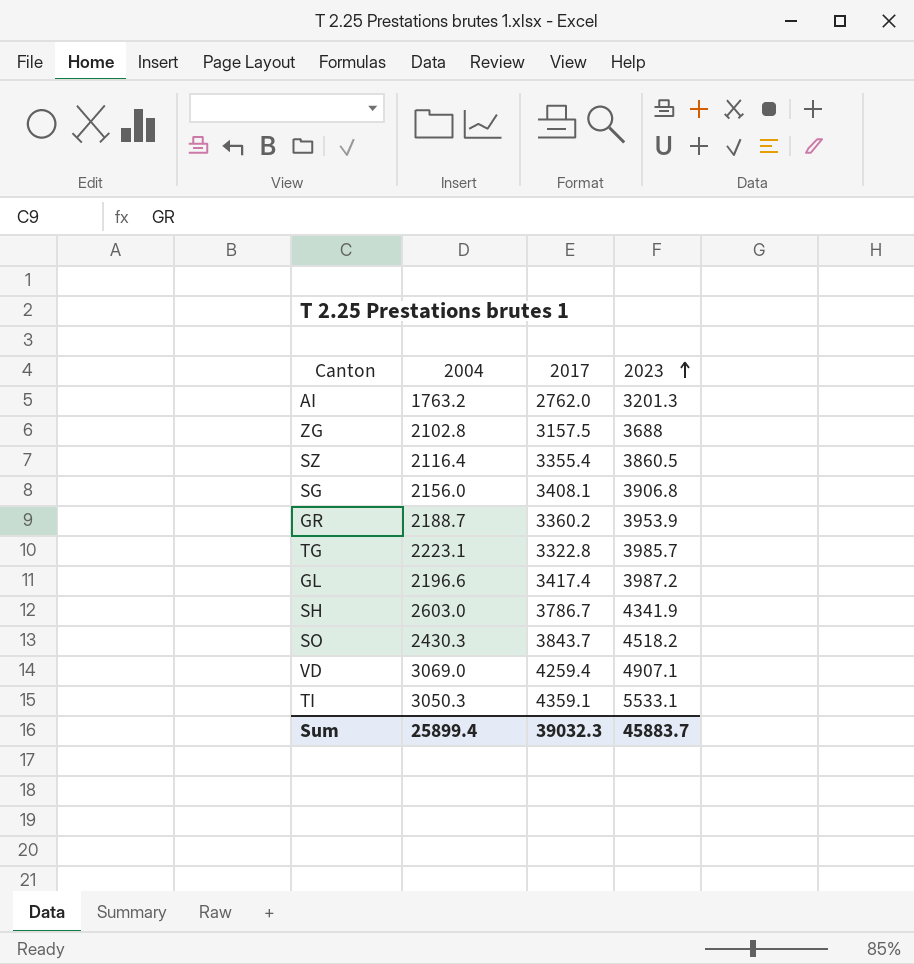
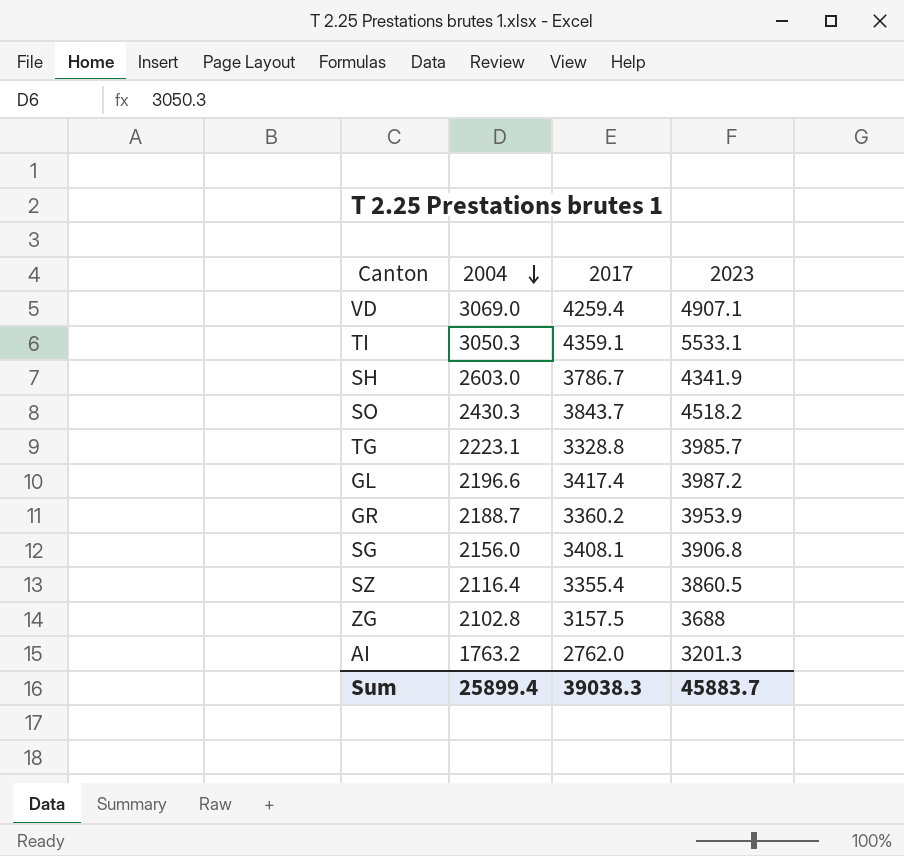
row order: 2023 ascending -> 2004 descending
TG | 2017: 3322.8 -> 3328.8
Sum | 2017: 39032.3 -> 39038.3

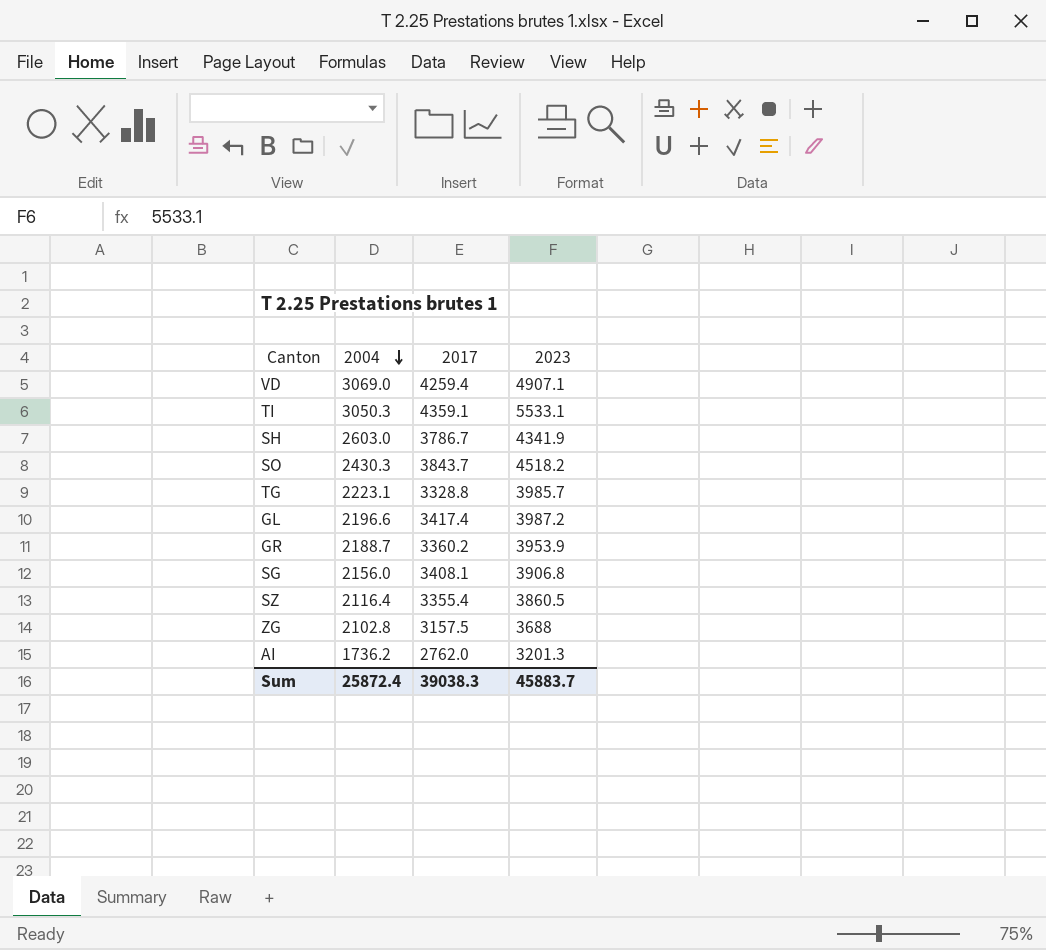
AI | 2004: 1763.2 -> 1736.2
Sum | 2004: 25899.4 -> 25872.4

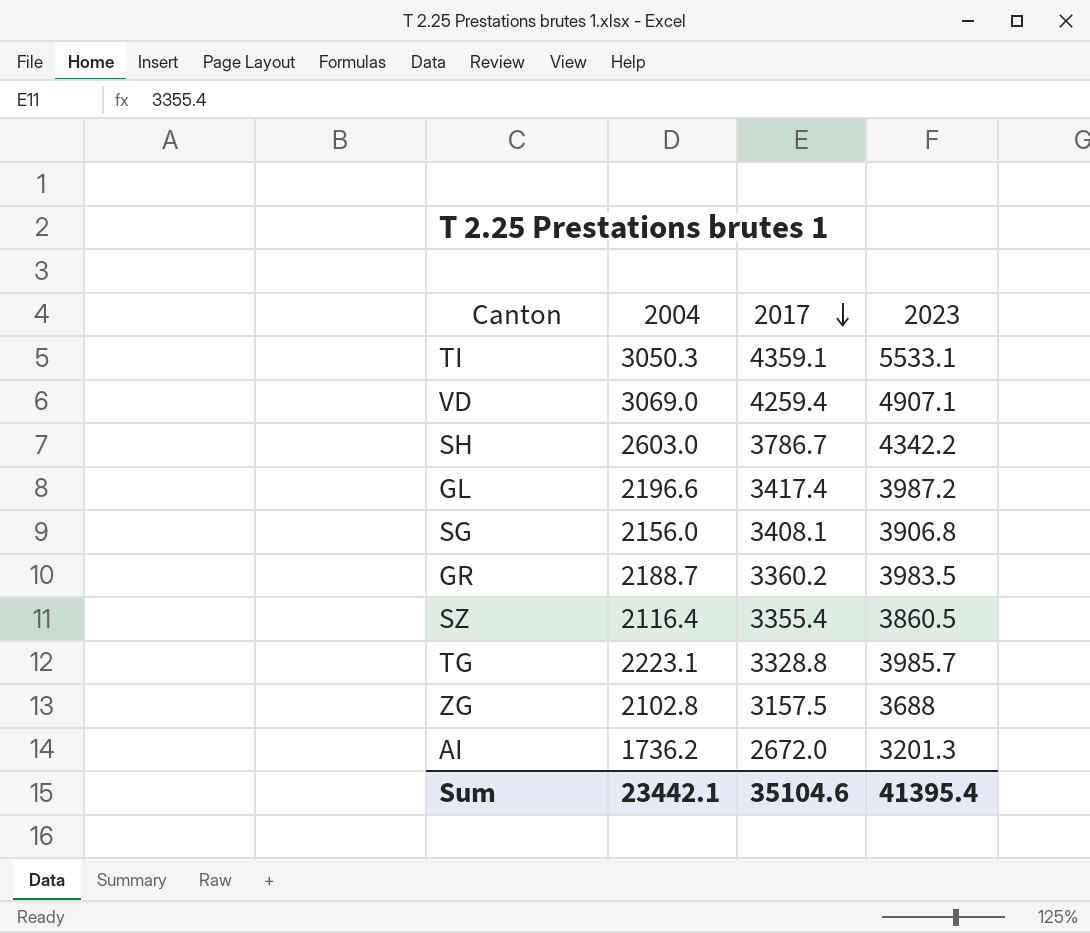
row order: 2004 descending -> 2017 descending
row SO: 2430.3 | 3843.7 | 4518.2 -> none
SH | 2023: 4341.9 -> 4342.2
GR | 2023: 3953.9 -> 3983.5
AI | 2017: 2762.0 -> 2672.0
Sum | 2004: 25872.4 -> 23442.1
Sum | 2017: 39038.3 -> 35104.6
Sum | 2023: 45883.7 -> 41395.4

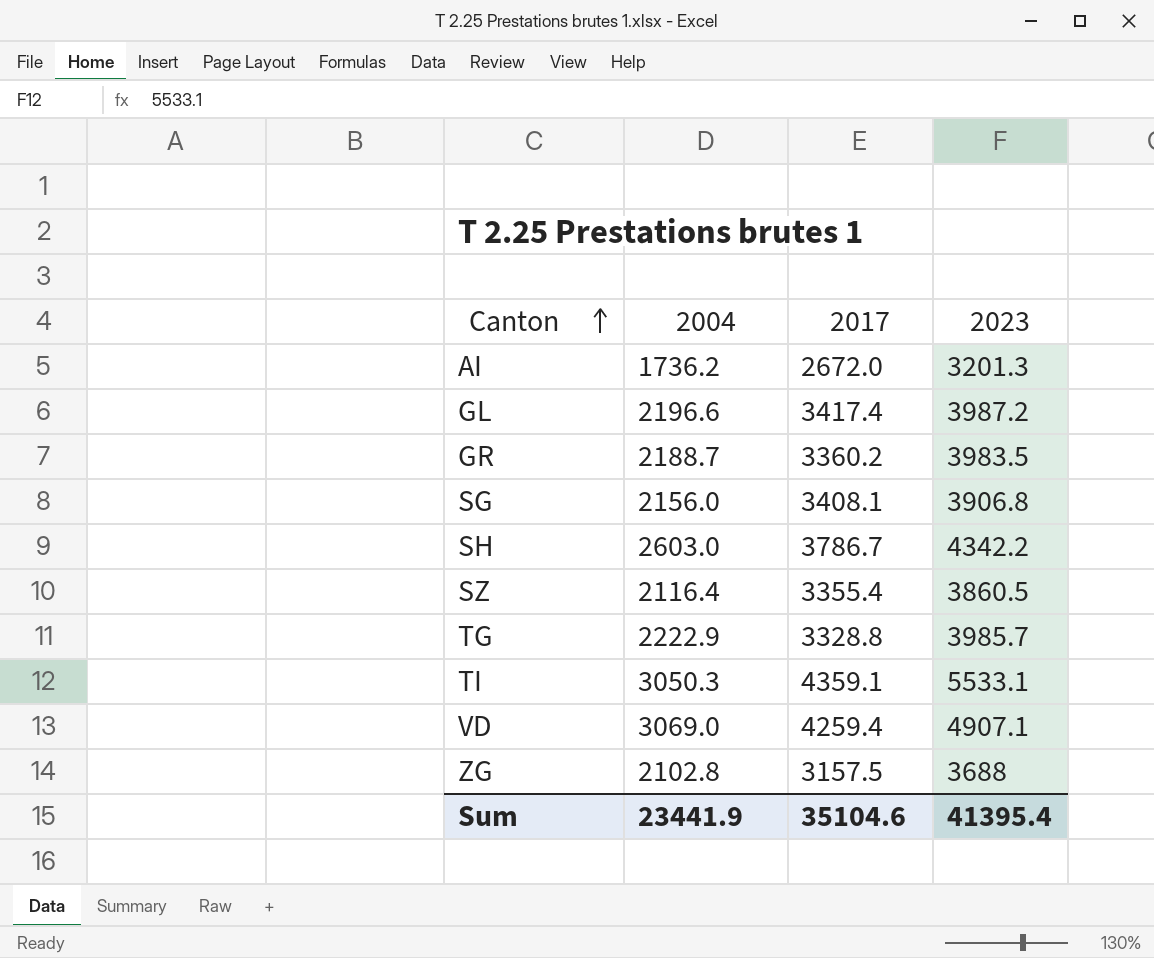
row order: 2017 descending -> Canton ascending
TG | 2004: 2223.1 -> 2222.9
Sum | 2004: 23442.1 -> 23441.9

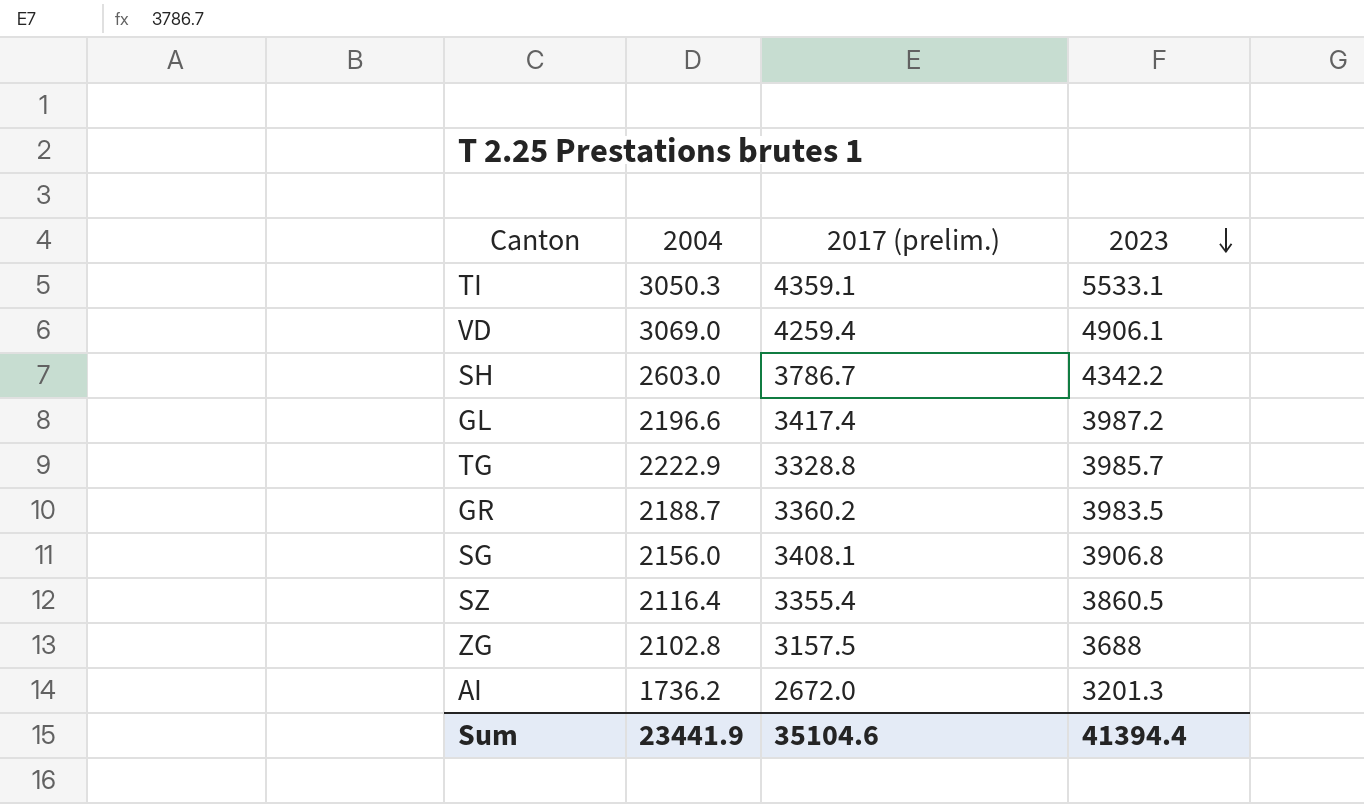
row order: Canton ascending -> 2023 descending
column name: 2017 -> 2017 (prelim.)
VD | 2023: 4907.1 -> 4906.1
Sum | 2023: 41395.4 -> 41394.4

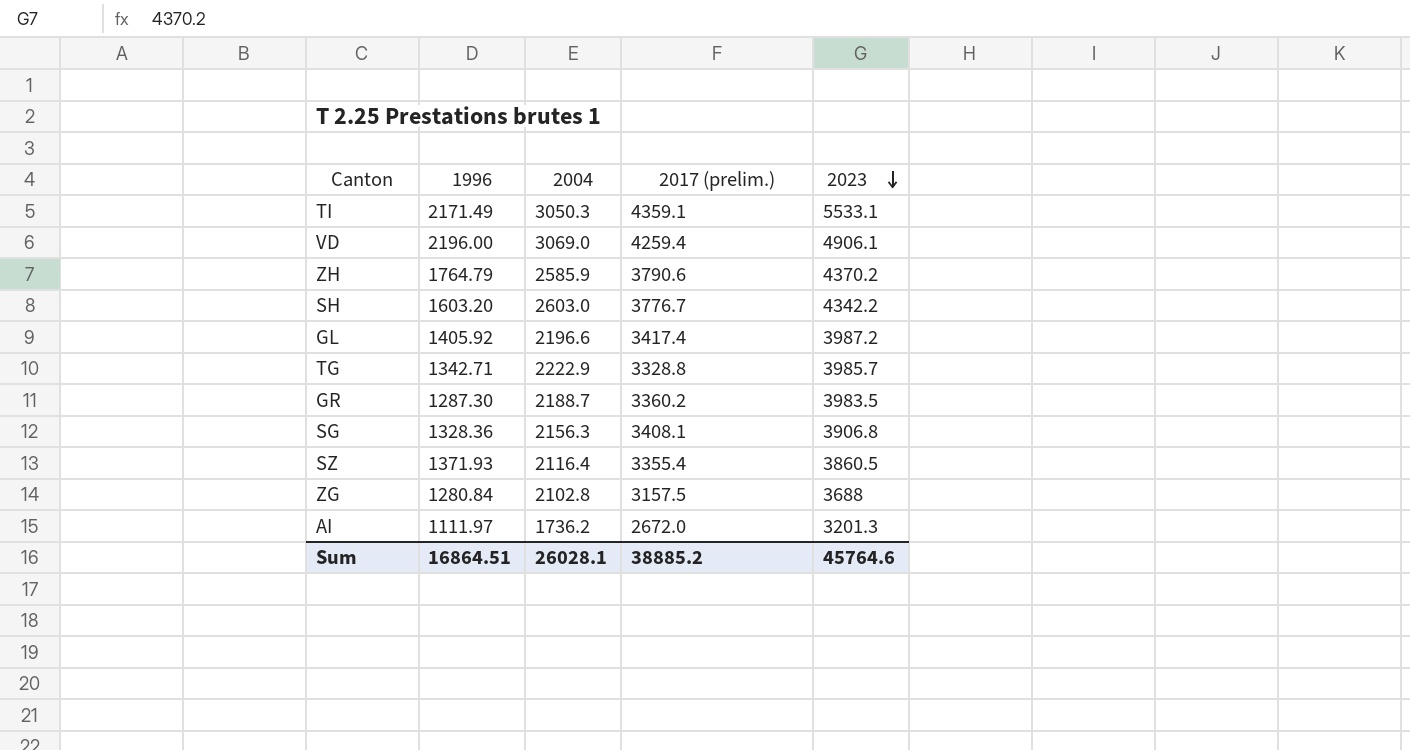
column 1996 | position: none -> 2
row ZH: none -> 1764.79 | 2585.9 | 3790.6 | 4370.2
SH | 2017 (prelim.): 3786.7 -> 3776.7
SG | 2004: 2156.0 -> 2156.3
Sum | 2004: 23441.9 -> 26028.1
Sum | 2017 (prelim.): 35104.6 -> 38885.2
Sum | 2023: 41394.4 -> 45764.6

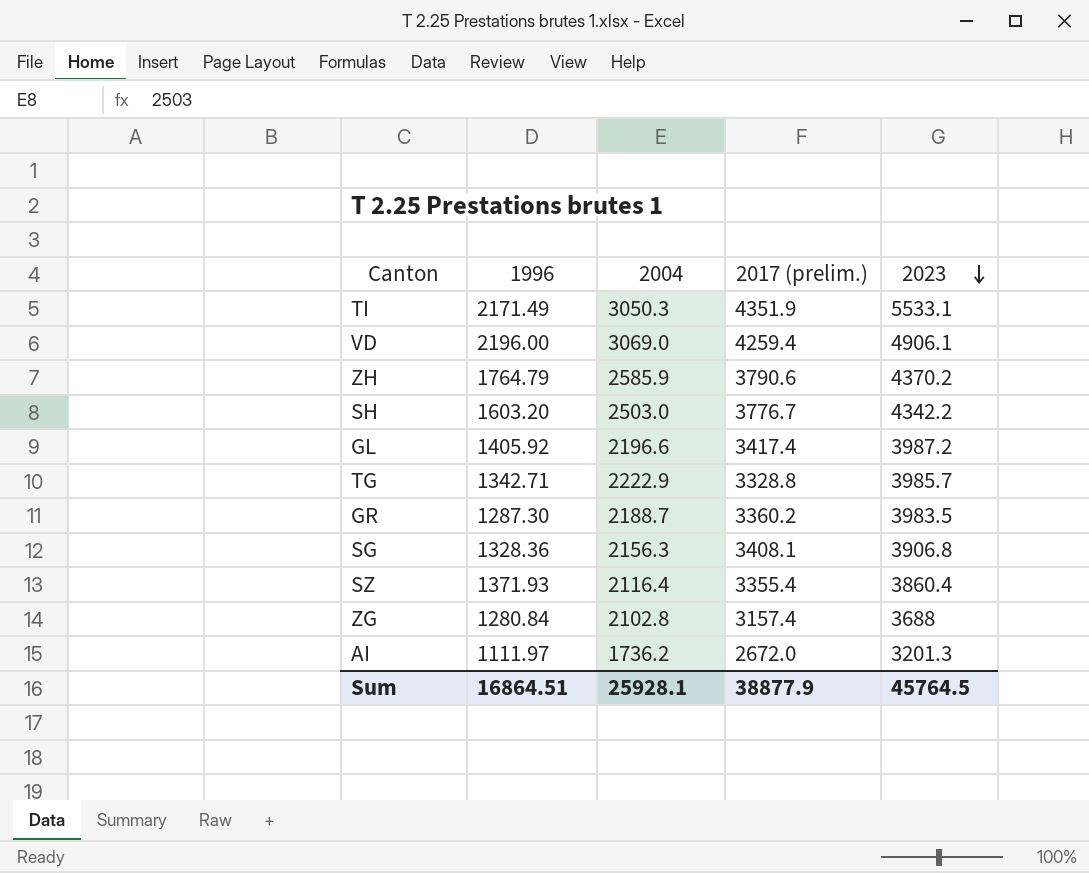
TI | 2017 (prelim.): 4359.1 -> 4351.9
SH | 2004: 2603.0 -> 2503.0
SZ | 2023: 3860.5 -> 3860.4
ZG | 2017 (prelim.): 3157.5 -> 3157.4
Sum | 2004: 26028.1 -> 25928.1
Sum | 2017 (prelim.): 38885.2 -> 38877.9
Sum | 2023: 45764.6 -> 45764.5

